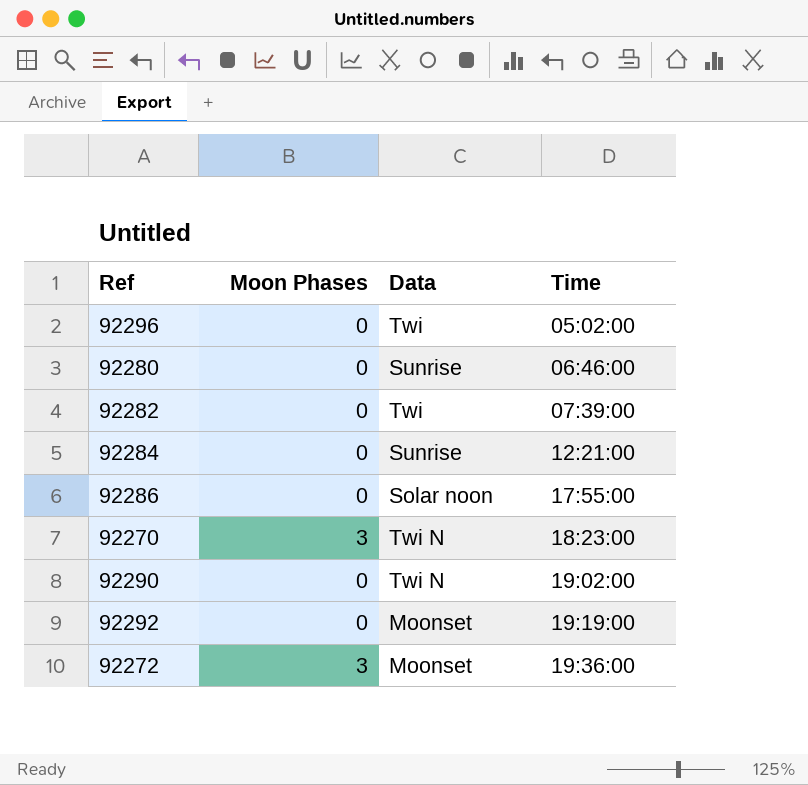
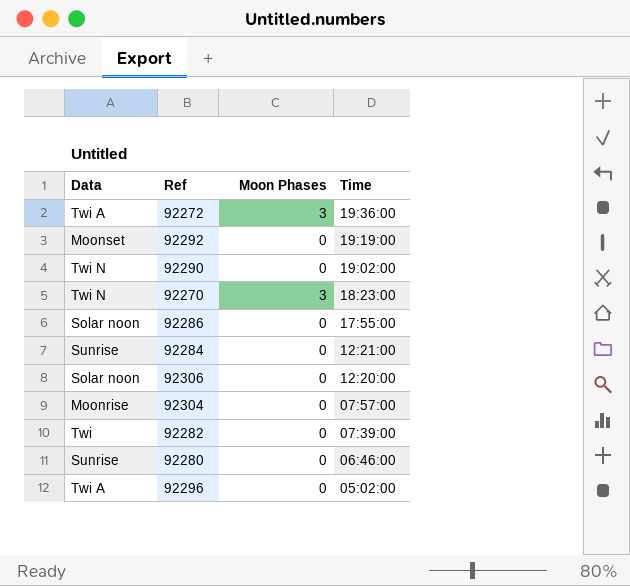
row order: Time ascending -> Time descending
column Data | position: 3 -> 1
92272 | Data: Moonset -> Twi A
row 92306: none -> Solar noon | 0 | 12:20:00
row 92304: none -> Moonrise | 0 | 07:57:00
92296 | Data: Twi -> Twi A

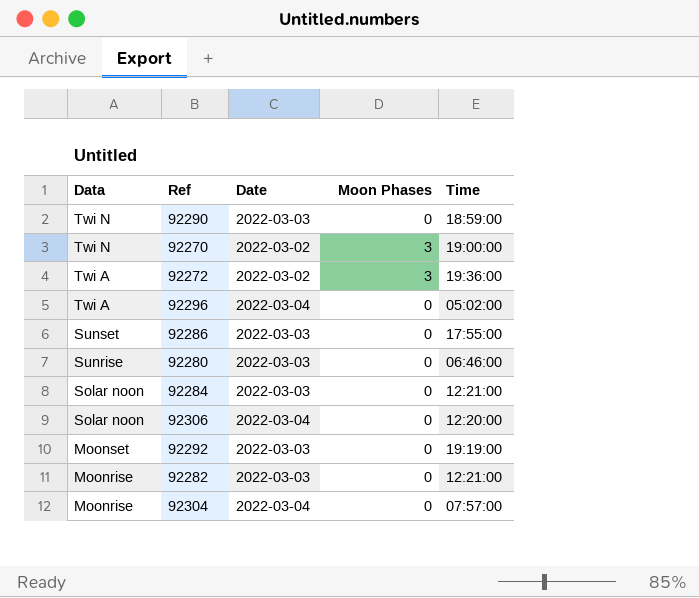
row order: Time descending -> Data descending
column Date | position: none -> 3
92290 | Time: 19:02:00 -> 18:59:00
92270 | Time: 18:23:00 -> 19:00:00
92286 | Data: Solar noon -> Sunset
92284 | Data: Sunrise -> Solar noon
92282 | Data: Twi -> Moonrise
92282 | Time: 07:39:00 -> 12:21:00

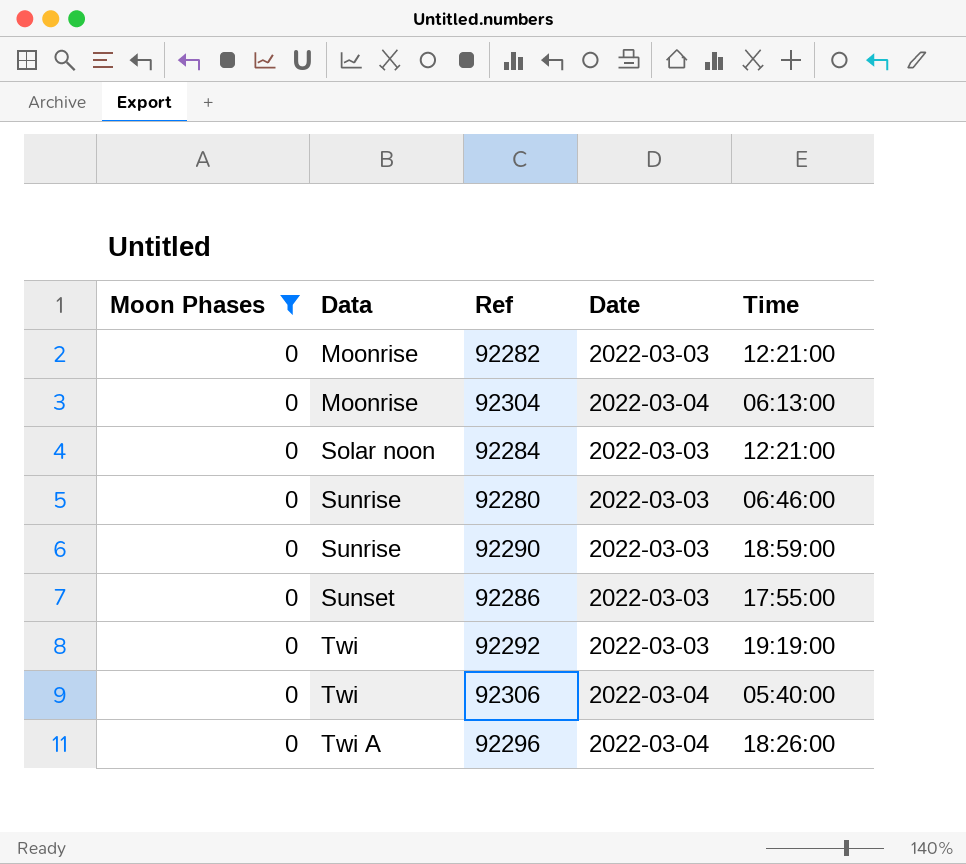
filter: none -> Moon Phases = 0
row order: Data descending -> Data ascending
column Moon Phases | position: 4 -> 1
92304 | Time: 07:57:00 -> 06:13:00
92290 | Data: Twi N -> Sunrise
92292 | Data: Moonset -> Twi
92306 | Data: Solar noon -> Twi
92306 | Time: 12:20:00 -> 05:40:00
92296 | Time: 05:02:00 -> 18:26:00

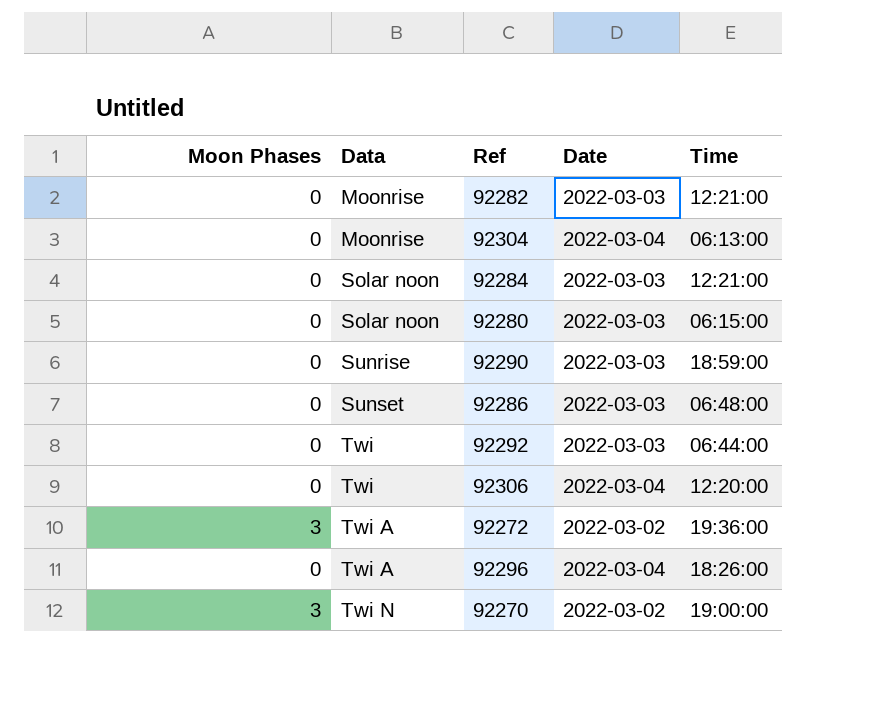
filter: Moon Phases = 0 -> none
92280 | Data: Sunrise -> Solar noon
92280 | Time: 06:46:00 -> 06:15:00
92286 | Time: 17:55:00 -> 06:48:00
92292 | Time: 19:19:00 -> 06:44:00
92306 | Time: 05:40:00 -> 12:20:00

